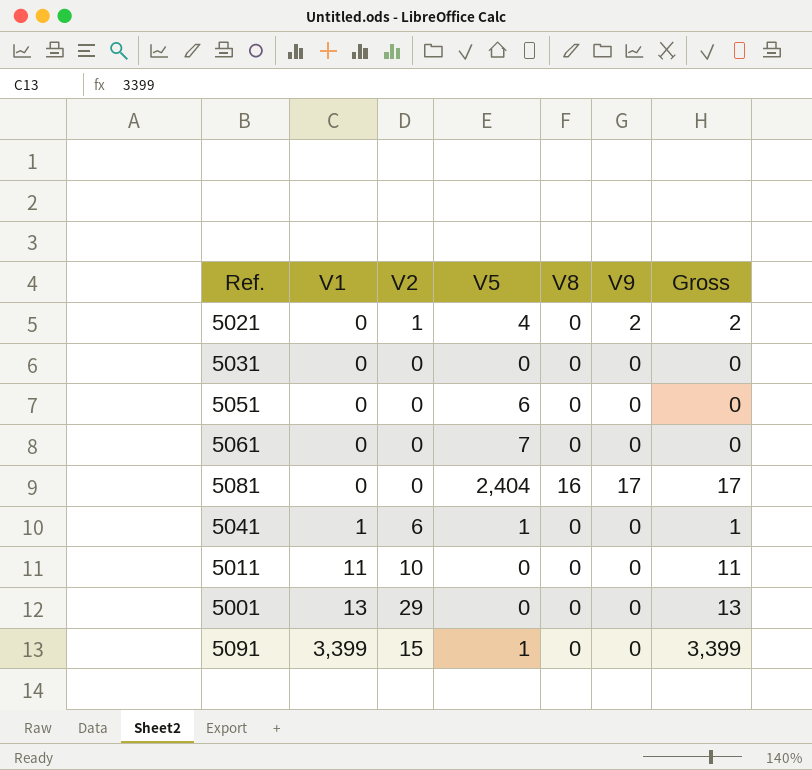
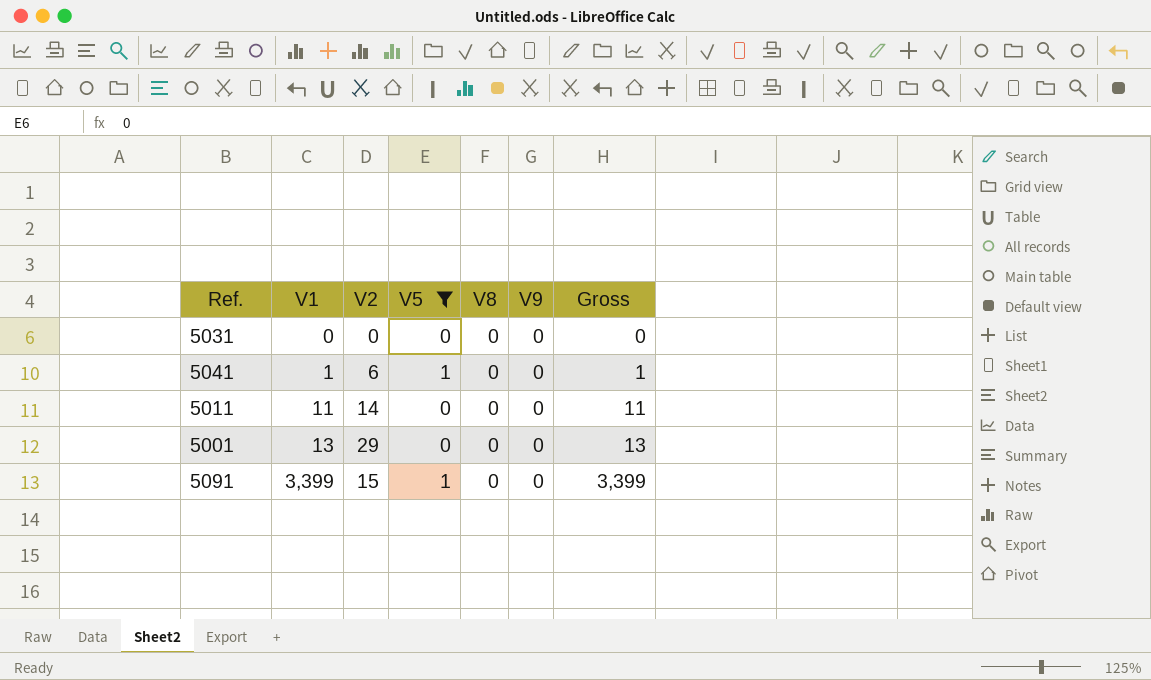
filter: none -> V5 <= 1
5011 | V2: 10 -> 14

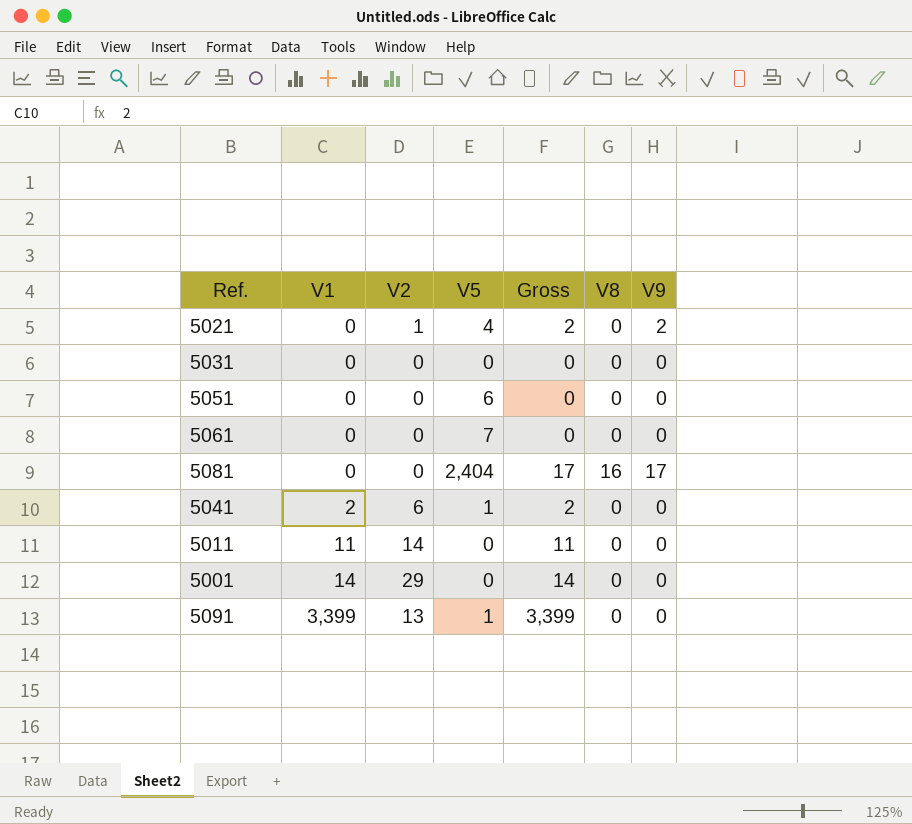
filter: V5 <= 1 -> none
column Gross | position: 7 -> 5
5041 | V1: 1 -> 2
5041 | Gross: 1 -> 2
5001 | V1: 13 -> 14
5001 | Gross: 13 -> 14
5091 | V2: 15 -> 13

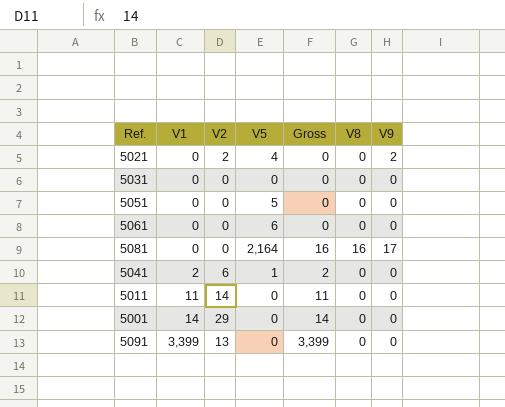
column Gross | formula: [V1] + [V9] -> [V1] + [V8]
5021 | V2: 1 -> 2
5051 | V5: 6 -> 5
5061 | V5: 7 -> 6
5081 | V5: 2,404 -> 2,164
5091 | V5: 1 -> 0

